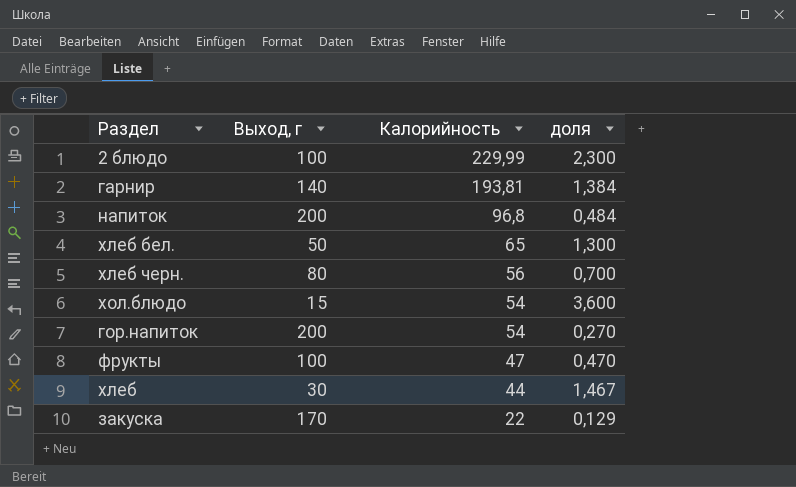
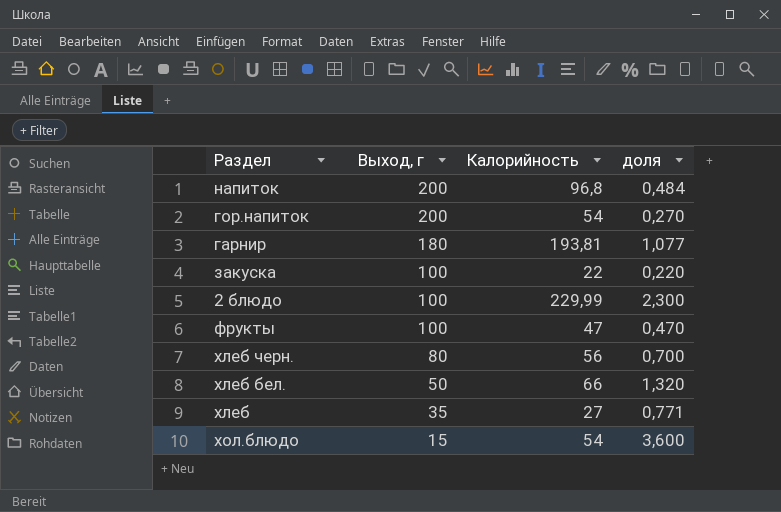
row order: Калорийность descending -> Выход, г descending
гарнир | Выход, г: 140 -> 180
гарнир | доля: 1,384 -> 1,077
закуска | Выход, г: 170 -> 100
закуска | доля: 0,129 -> 0,220
хлеб бел. | Калорийность: 65 -> 66
хлеб бел. | доля: 1,300 -> 1,320
хлеб | Выход, г: 30 -> 35
хлеб | Калорийность: 44 -> 27
хлеб | доля: 1,467 -> 0,771

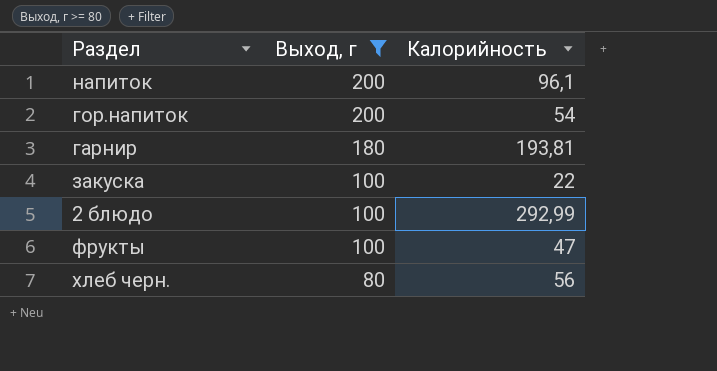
filter: none -> Выход, г >= 80
column доля | formula: [Калорийность] / [Выход, г] -> none
напиток | Калорийность: 96,8 -> 96,1
2 блюдо | Калорийность: 229,99 -> 292,99

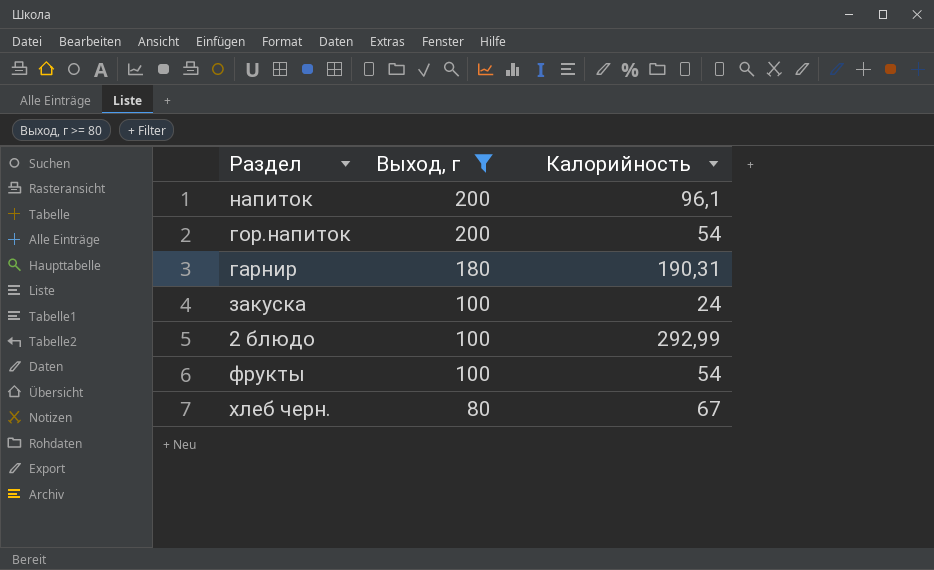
гарнир | Калорийность: 193,81 -> 190,31
закуска | Калорийность: 22 -> 24
фрукты | Калорийность: 47 -> 54
хлеб черн. | Калорийность: 56 -> 67

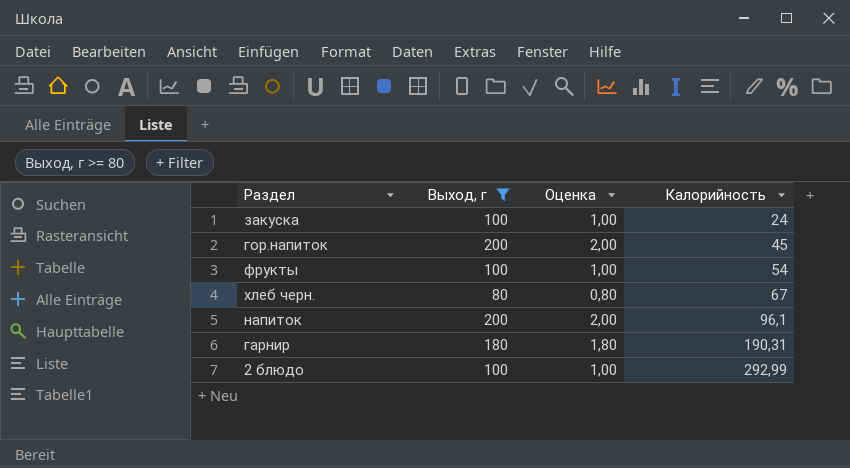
row order: Выход, г descending -> Калорийность ascending
column Оценка | formula: none -> [Выход, г] * 0,01
гор.напиток | Калорийность: 54 -> 45

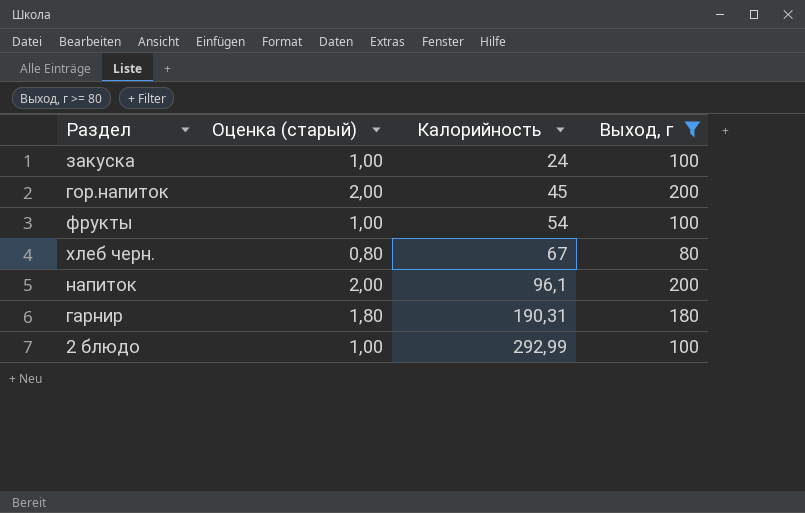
column name: Оценка -> Оценка (старый)
column Выход, г | position: 2 -> 4

